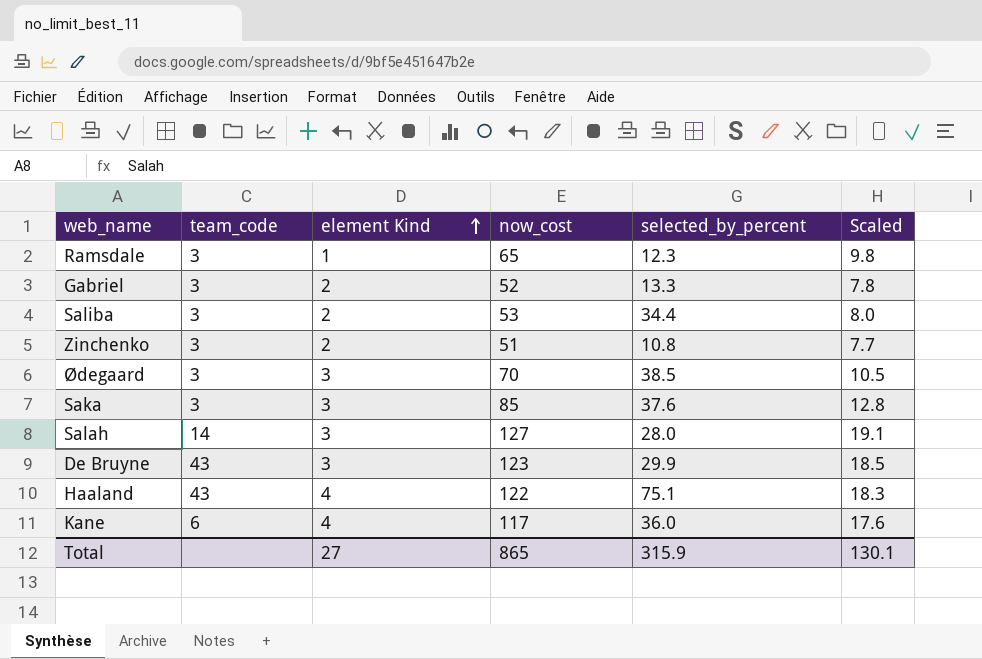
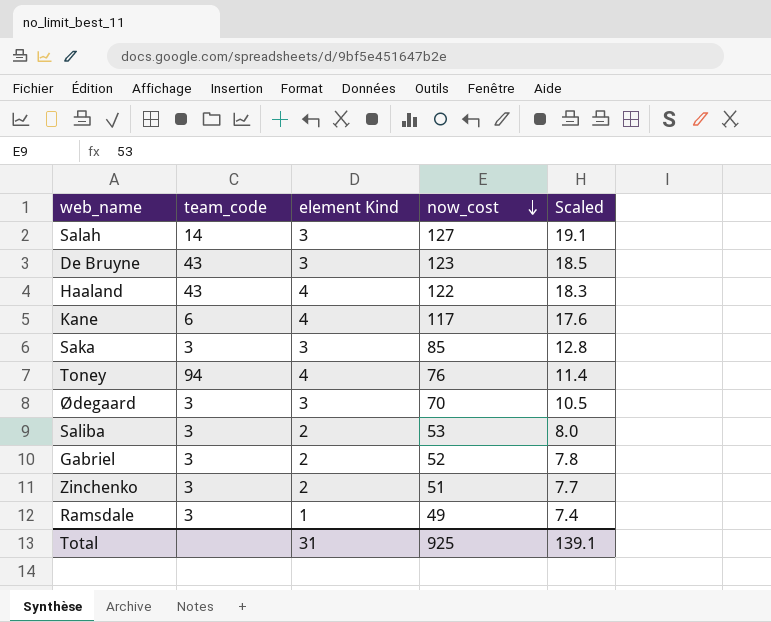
row order: element Kind ascending -> now_cost descending
column selected_by_percent | position: 5 -> none
row Toney: none -> 94 | 4 | 76 | 11.4
Ramsdale | now_cost: 65 -> 49
Ramsdale | Scaled: 9.8 -> 7.4
Total | element Kind: 27 -> 31
Total | now_cost: 865 -> 925
Total | Scaled: 130.1 -> 139.1

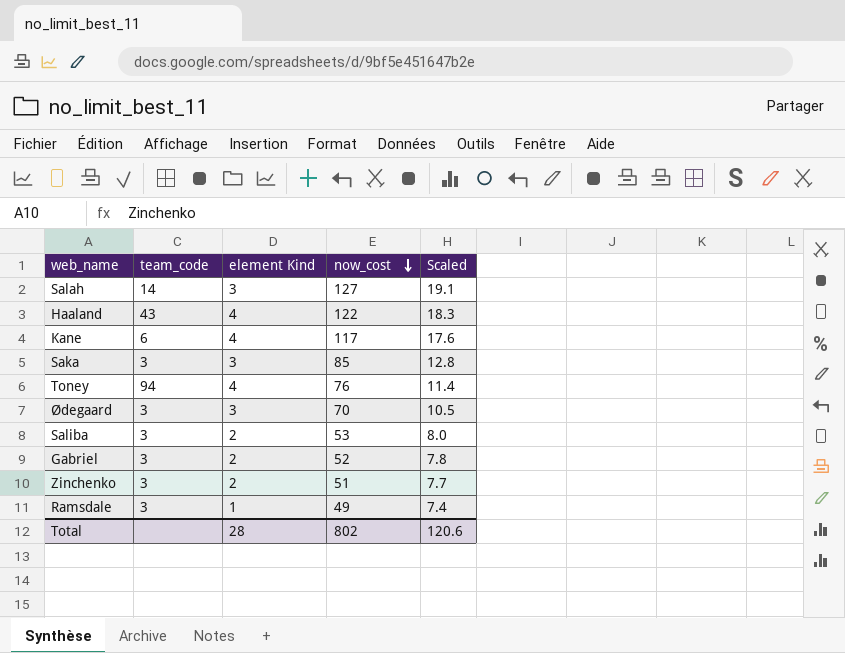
row De Bruyne: 43 | 3 | 123 | 18.5 -> none
Total | element Kind: 31 -> 28
Total | now_cost: 925 -> 802
Total | Scaled: 139.1 -> 120.6

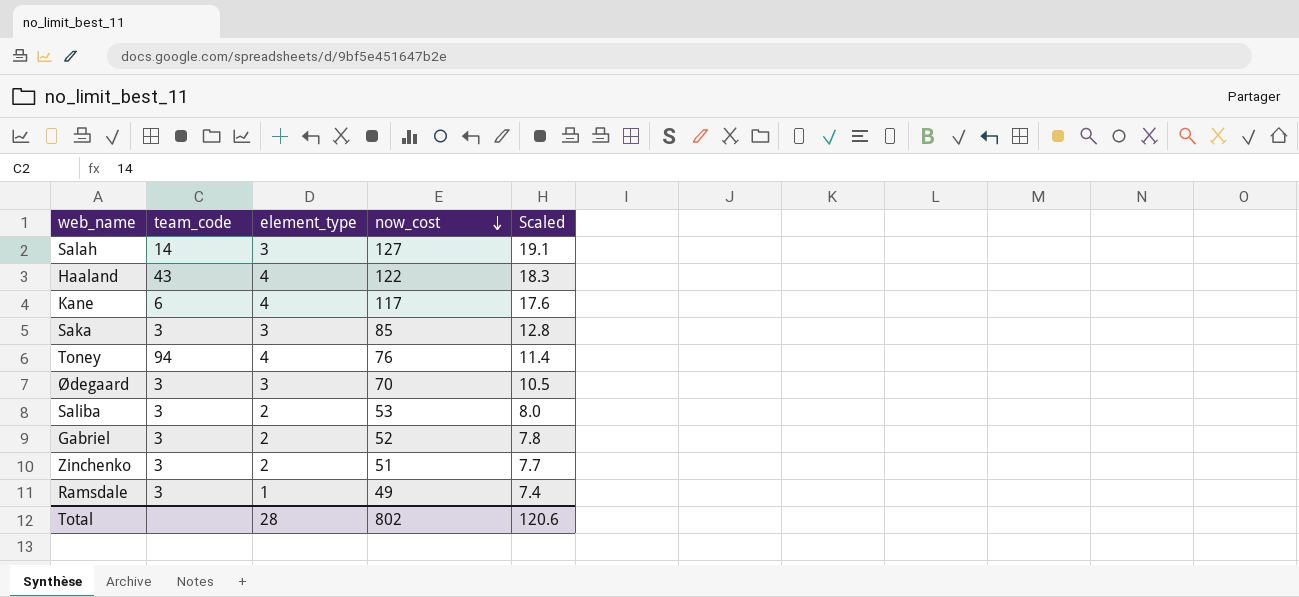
column name: element Kind -> element_type

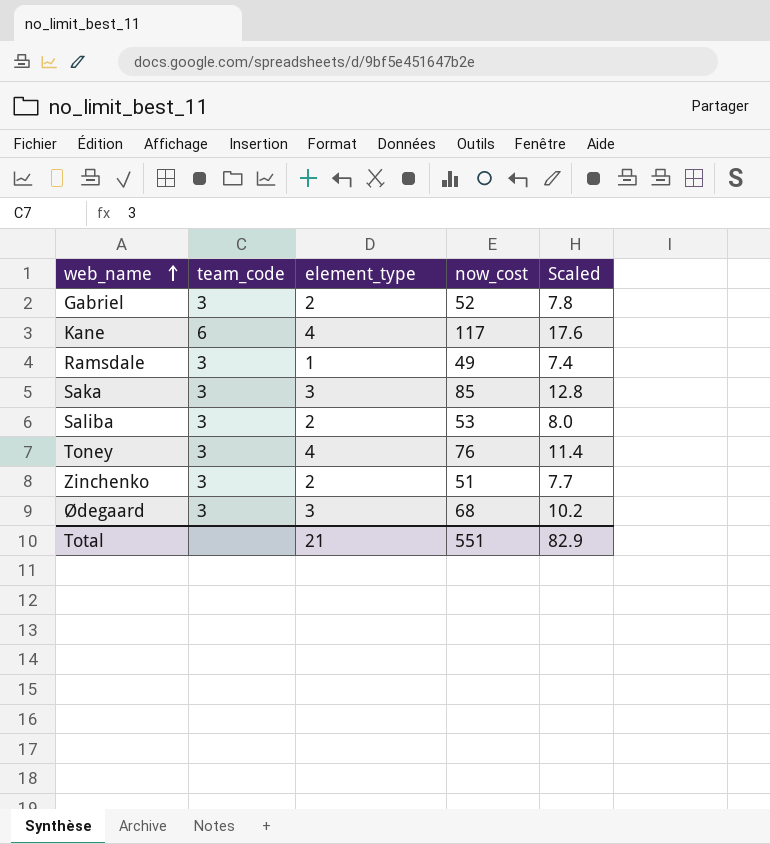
row order: now_cost descending -> web_name ascending
row Salah: 14 | 3 | 127 | 19.1 -> none
row Haaland: 43 | 4 | 122 | 18.3 -> none
Toney | team_code: 94 -> 3
Ødegaard | now_cost: 70 -> 68
Ødegaard | Scaled: 10.5 -> 10.2
Total | element_type: 28 -> 21
Total | now_cost: 802 -> 551
Total | Scaled: 120.6 -> 82.9

